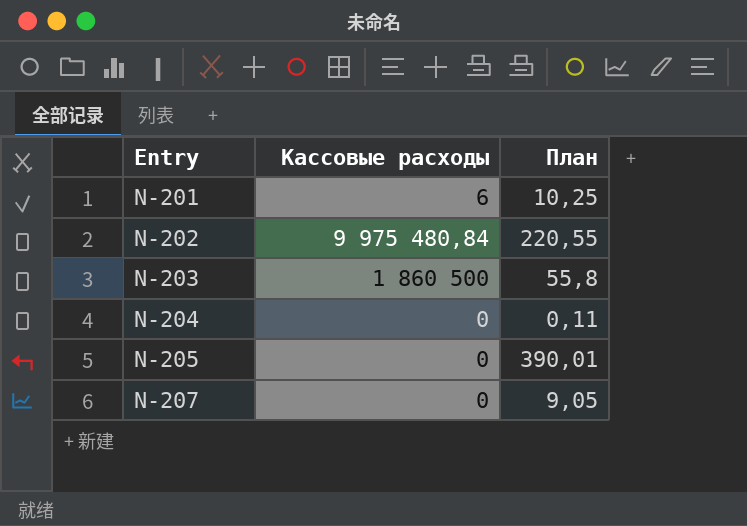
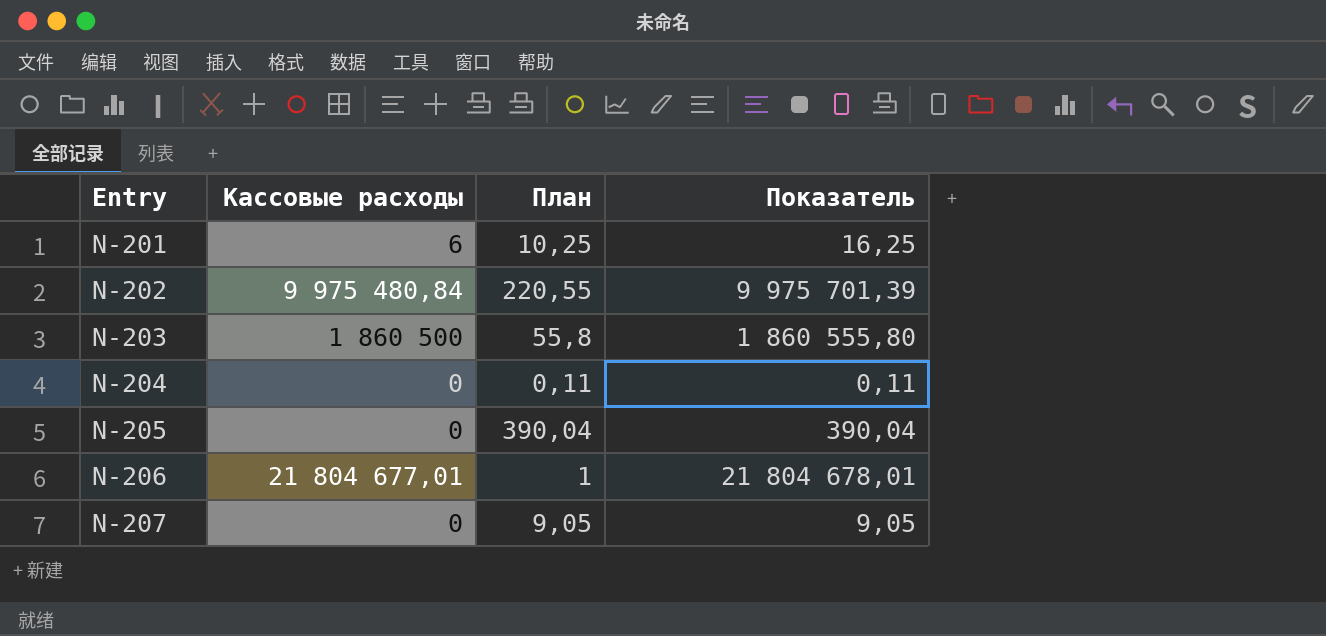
column Показатель | formula: none -> [Кассовые расходы] + [План]
N-205 | План: 390,01 -> 390,04
row N-206: none -> 21 804 677,01 | 1 | 21 804 678,01

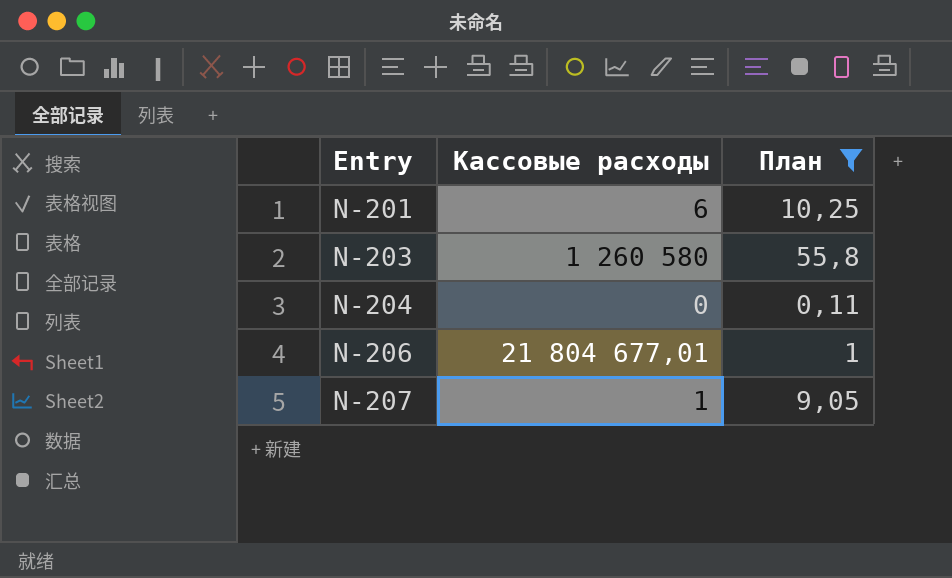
filter: none -> План <= 55,8
column Показатель | formula: [Кассовые расходы] + [План] -> none
N-203 | Кассовые расходы: 1 860 500 -> 1 260 580
N-207 | Кассовые расходы: 0 -> 1

